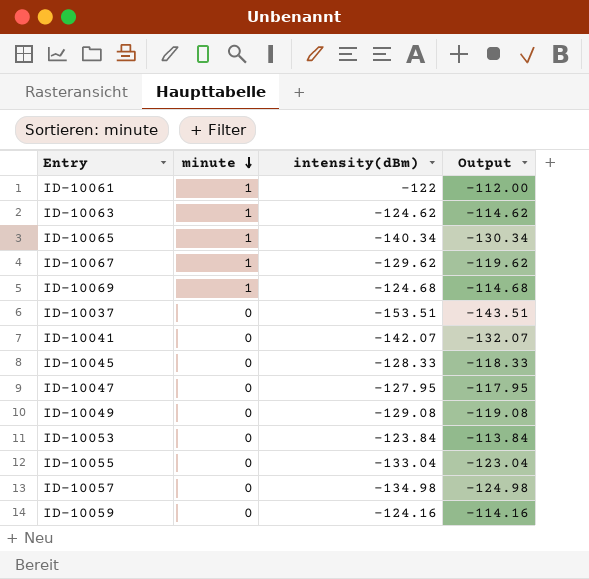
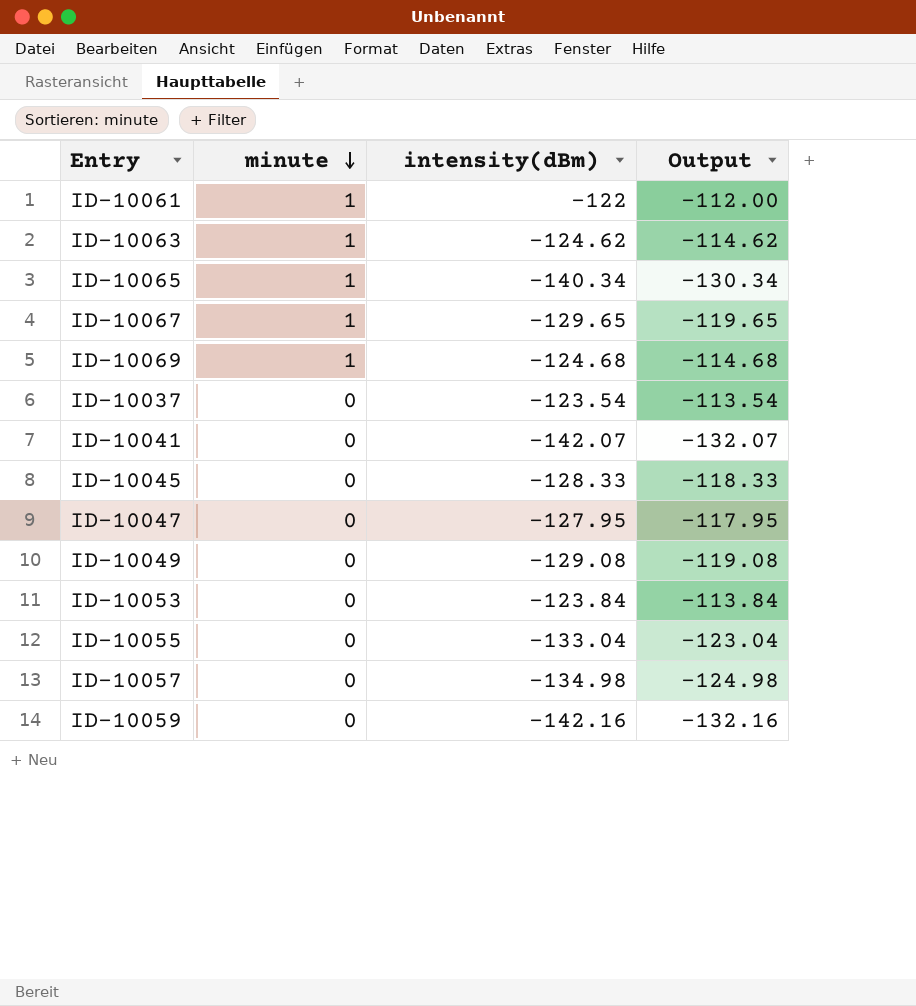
ID-10067 | intensity(dBm): -129.62 -> -129.65
ID-10067 | Output: -119.62 -> -119.65
ID-10037 | intensity(dBm): -153.51 -> -123.54
ID-10037 | Output: -143.51 -> -113.54
ID-10059 | intensity(dBm): -124.16 -> -142.16
ID-10059 | Output: -114.16 -> -132.16

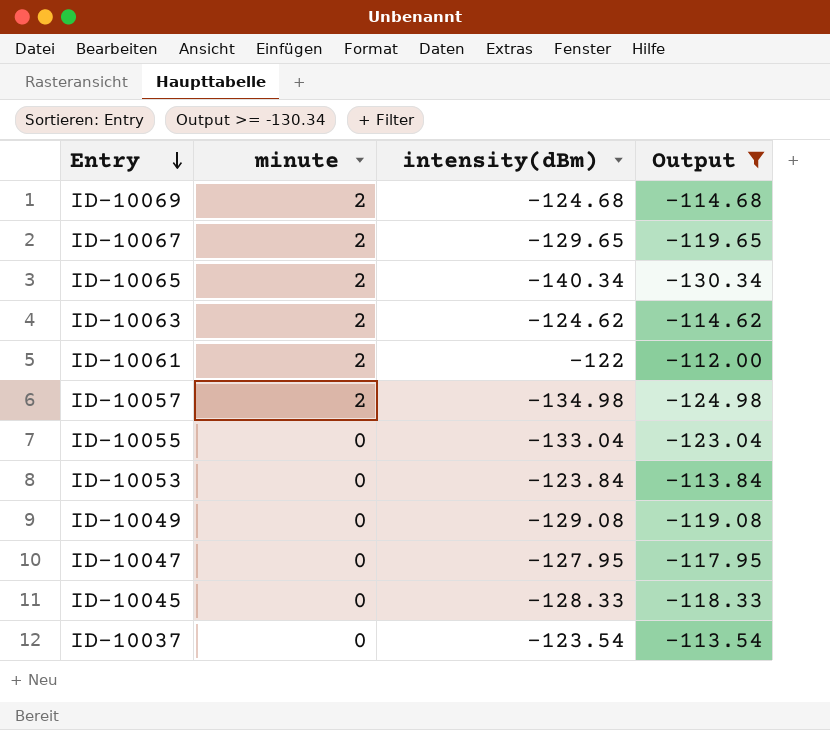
filter: none -> Output >= -130.34
row order: minute descending -> Entry descending
ID-10069 | minute: 1 -> 2
ID-10067 | minute: 1 -> 2
ID-10065 | minute: 1 -> 2
ID-10063 | minute: 1 -> 2
ID-10061 | minute: 1 -> 2
ID-10057 | minute: 0 -> 2

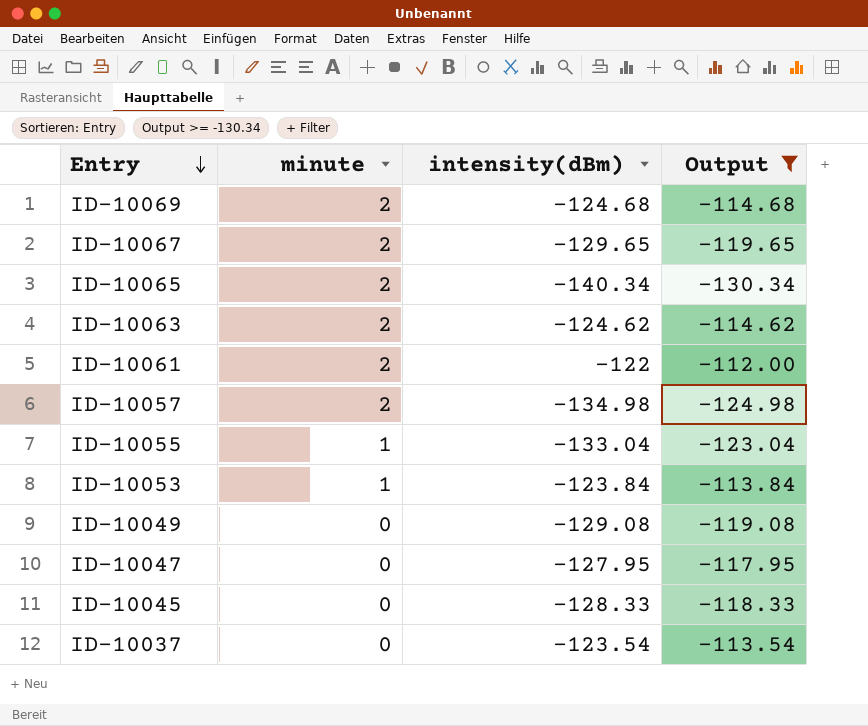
ID-10055 | minute: 0 -> 1
ID-10053 | minute: 0 -> 1

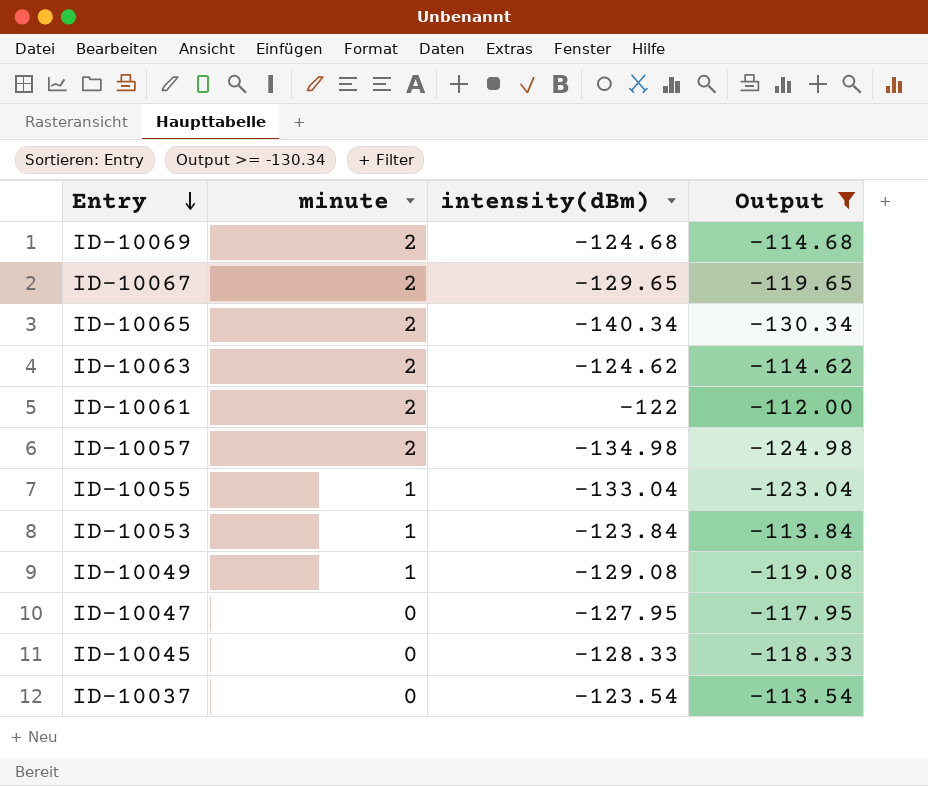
ID-10049 | minute: 0 -> 1

